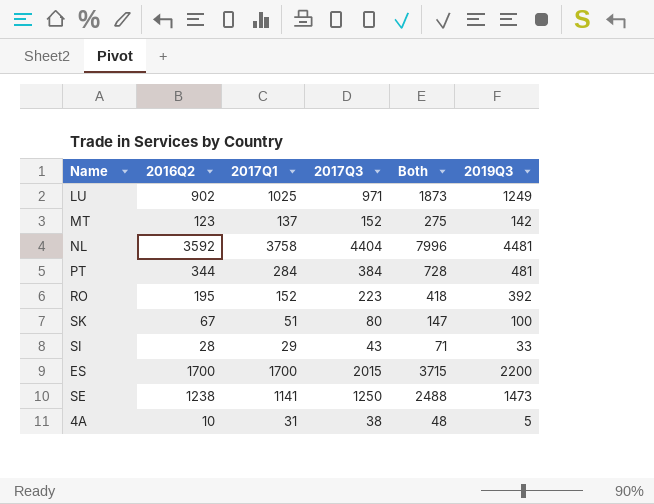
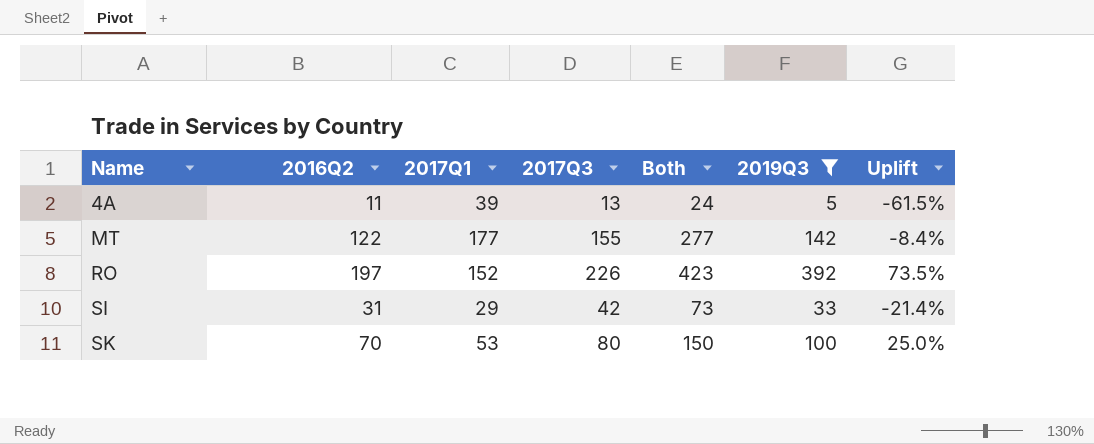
filter: none -> 2019Q3 <= 392
row order: none -> Name ascending
column Uplift | formula: none -> ([2019Q3] - [2017Q3]) / [2017Q3]
4A | 2016Q2: 10 -> 11
4A | 2017Q1: 31 -> 39
4A | 2017Q3: 38 -> 13
4A | Both: 48 -> 24
MT | 2016Q2: 123 -> 122
MT | 2017Q1: 137 -> 177
MT | 2017Q3: 152 -> 155
MT | Both: 275 -> 277
RO | 2016Q2: 195 -> 197
RO | 2017Q3: 223 -> 226
RO | Both: 418 -> 423
SI | 2016Q2: 28 -> 31
SI | 2017Q3: 43 -> 42
SI | Both: 71 -> 73
SK | 2016Q2: 67 -> 70
SK | 2017Q1: 51 -> 53
SK | Both: 147 -> 150

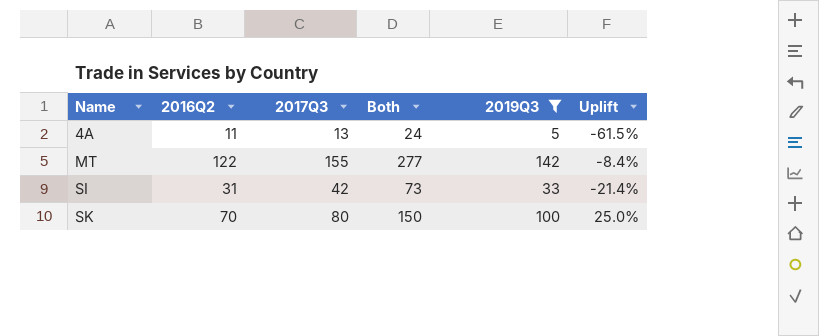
column 2017Q1 | position: 3 -> none
row RO: 197 | 152 | 226 | 423 | 392 | 73.5% -> none

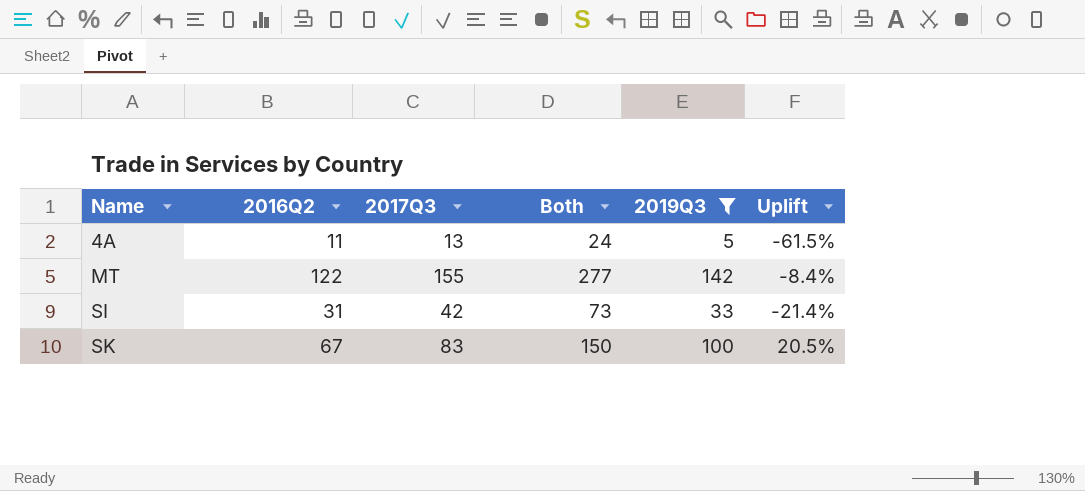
SK | 2016Q2: 70 -> 67
SK | 2017Q3: 80 -> 83
SK | Uplift: 25.0% -> 20.5%

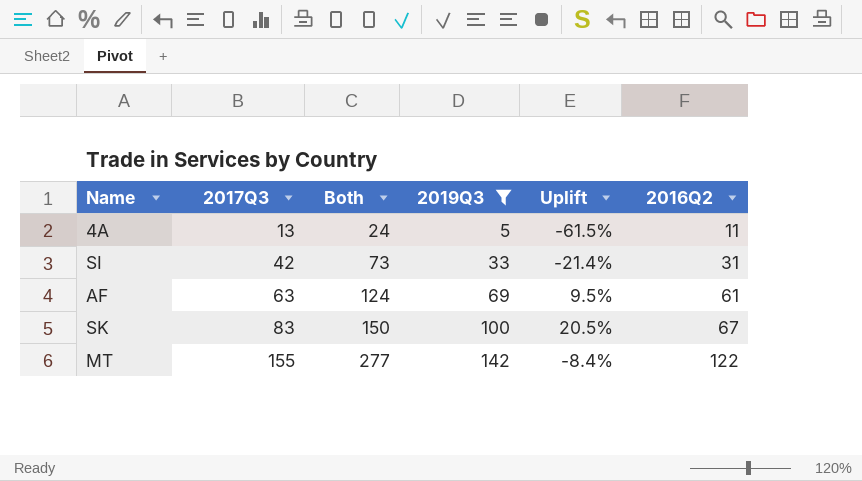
row order: Name ascending -> 2017Q3 ascending
column 2016Q2 | position: 2 -> 6
row AF: none -> 63 | 124 | 69 | 9.5% | 61

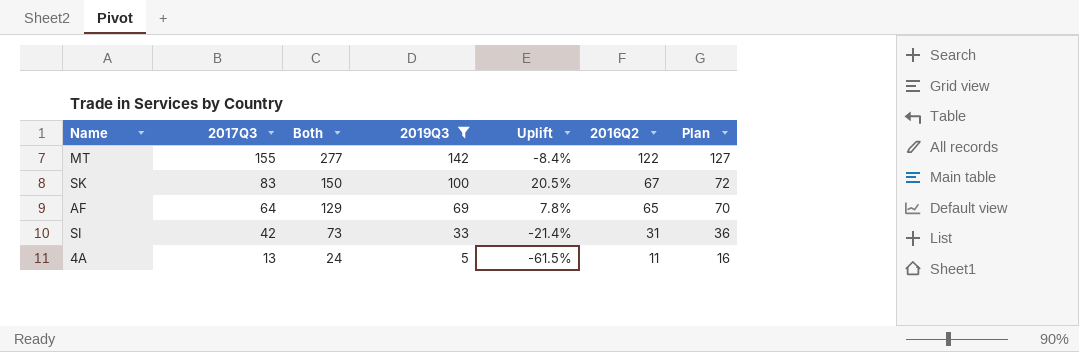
row order: 2017Q3 ascending -> 2017Q3 descending
column Plan | formula: none -> [2016Q2] + 5
AF | 2017Q3: 63 -> 64
AF | Both: 124 -> 129
AF | Uplift: 9.5% -> 7.8%
AF | 2016Q2: 61 -> 65

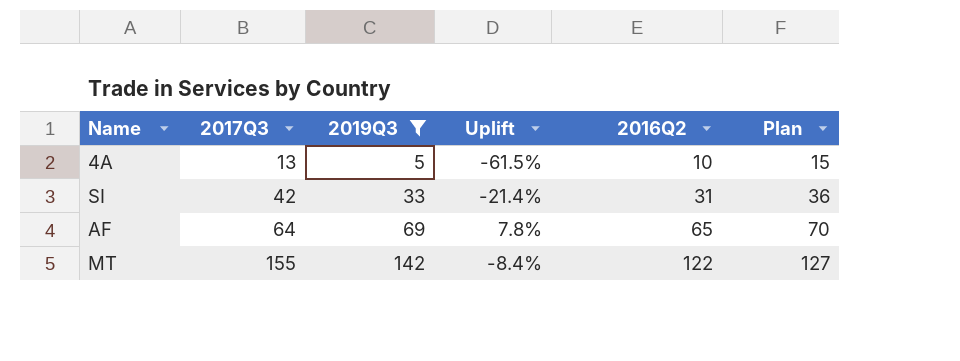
row order: 2017Q3 descending -> 2017Q3 ascending
column Both | formula: [2017Q3] + [2016Q2] -> none
row SK: 83 | 150 | 100 | 20.5% | 67 | 72 -> none
4A | 2016Q2: 11 -> 10
4A | Plan: 16 -> 15

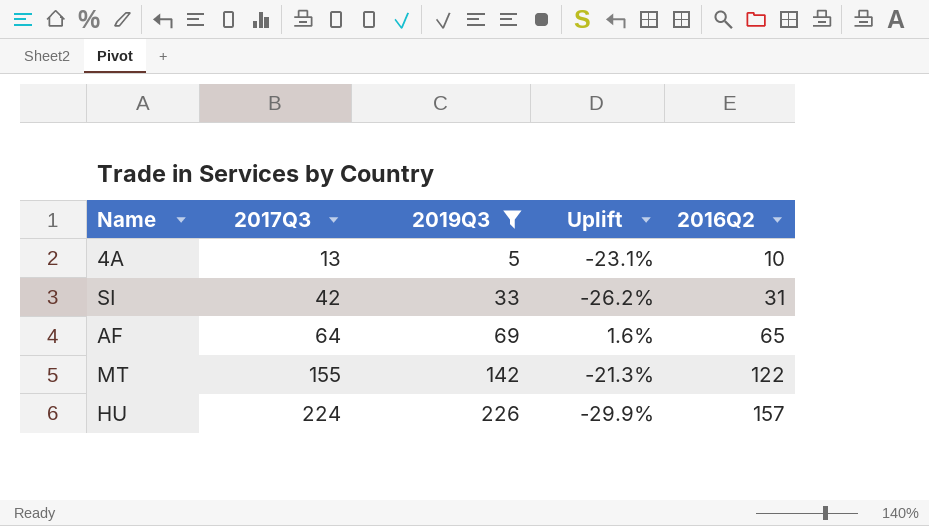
column Plan | formula: [2016Q2] + 5 -> none
column Uplift | formula: ([2019Q3] - [2017Q3]) / [2017Q3] -> ([2016Q2] - [2017Q3]) / [2017Q3]
row HU: none -> 224 | 226 | -29.9% | 157

